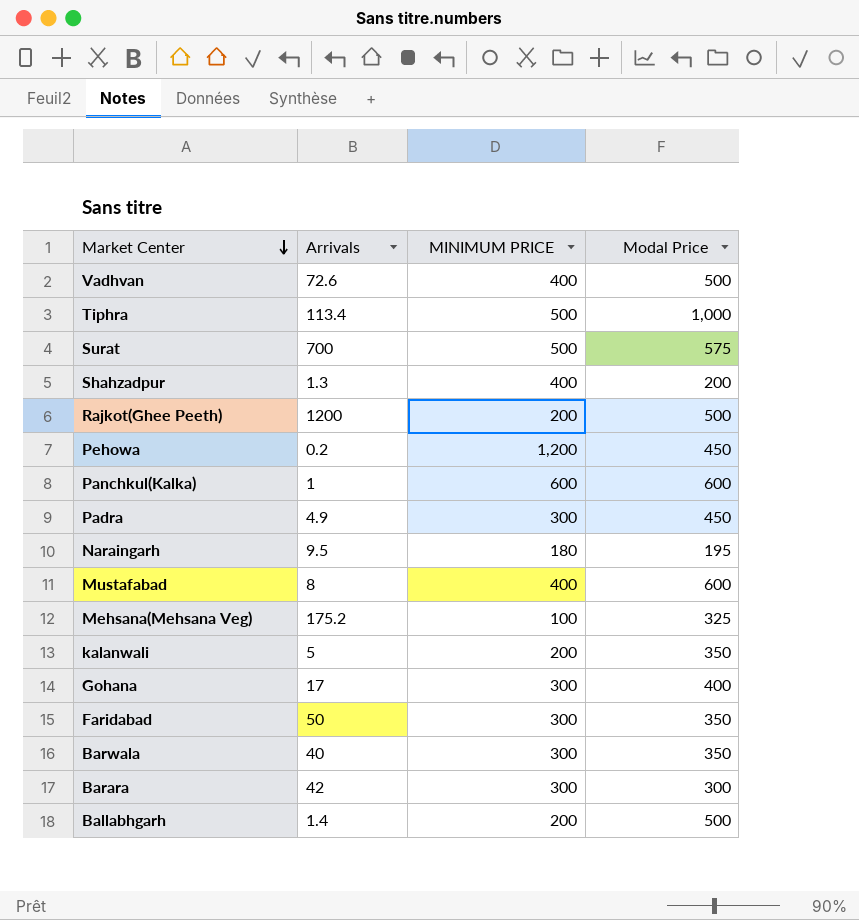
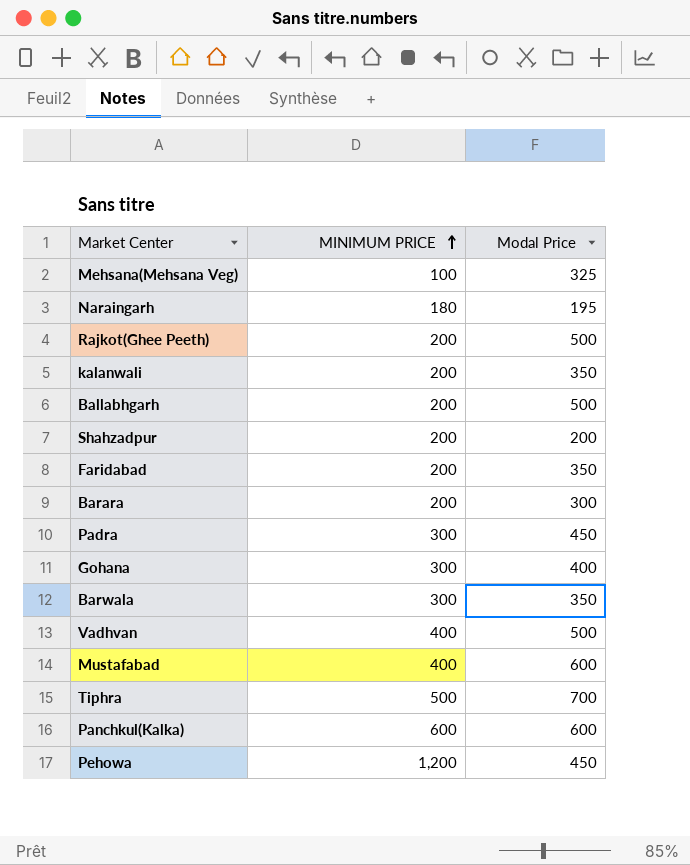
row order: Market Center descending -> MINIMUM PRICE ascending
column Arrivals | position: 2 -> none
row Surat: 700 | 500 | 575 -> none
Shahzadpur | MINIMUM PRICE: 400 -> 200
Faridabad | MINIMUM PRICE: 300 -> 200
Barara | MINIMUM PRICE: 300 -> 200
Tiphra | Modal Price: 1,000 -> 700

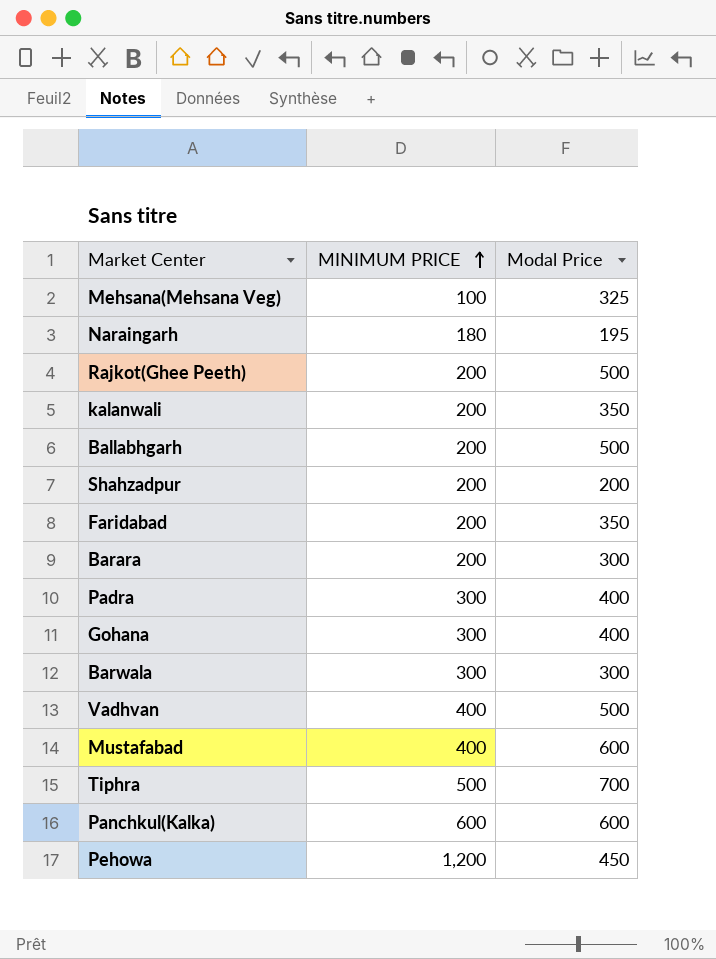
Padra | Modal Price: 450 -> 400
Barwala | Modal Price: 350 -> 300

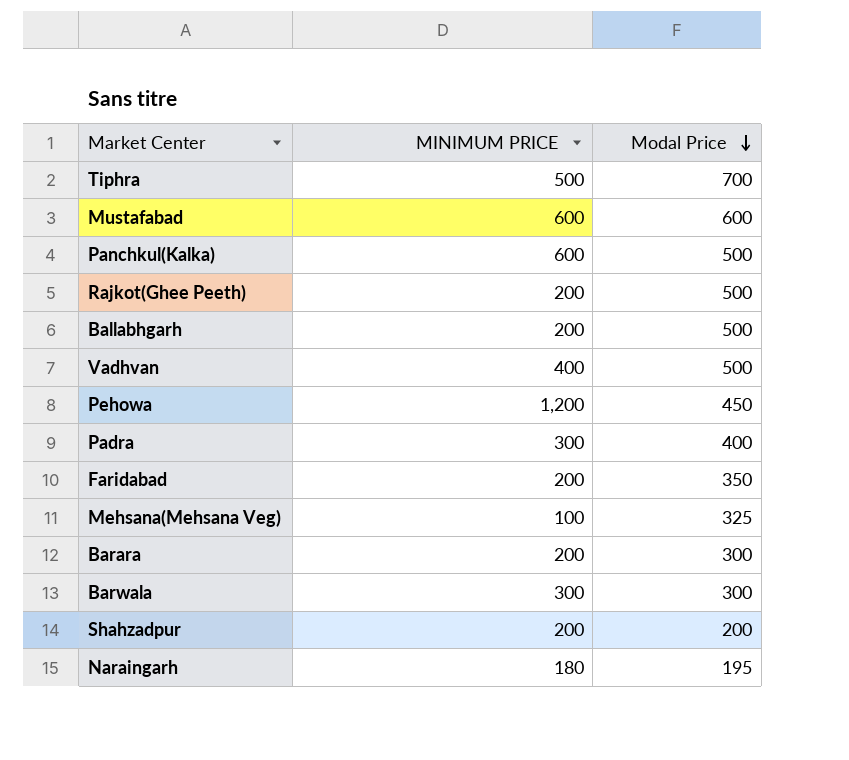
row order: MINIMUM PRICE ascending -> Modal Price descending
row kalanwali: 200 | 350 -> none
row Gohana: 300 | 400 -> none
Mustafabad | MINIMUM PRICE: 400 -> 600
Panchkul(Kalka) | Modal Price: 600 -> 500

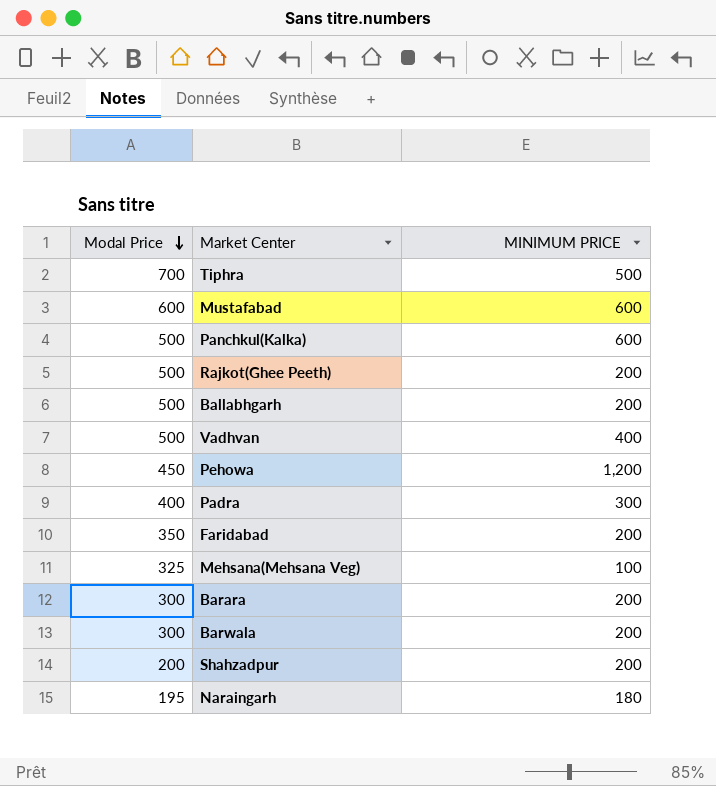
column Modal Price | position: 3 -> 1
Barwala | MINIMUM PRICE: 300 -> 200

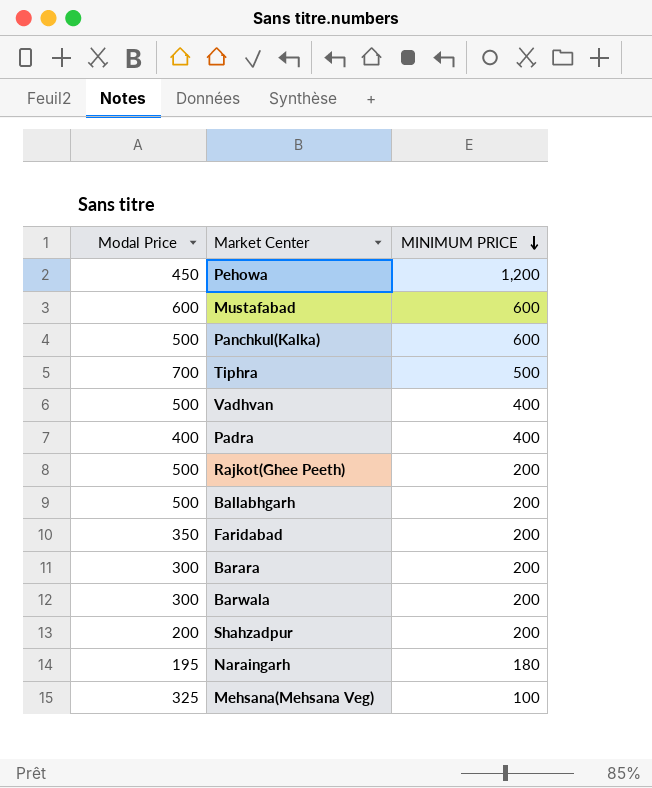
row order: Modal Price descending -> MINIMUM PRICE descending
Padra | MINIMUM PRICE: 300 -> 400

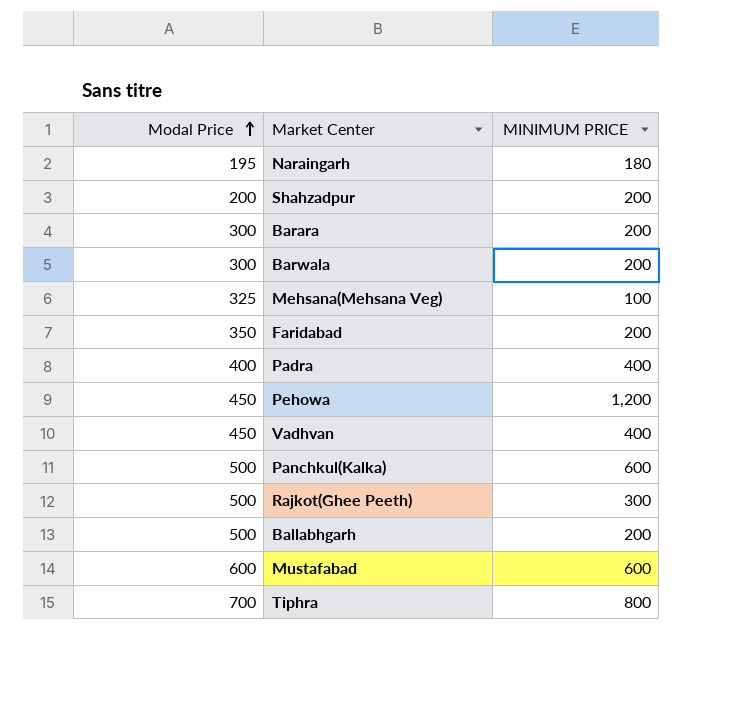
row order: MINIMUM PRICE descending -> Modal Price ascending
Vadhvan | Modal Price: 500 -> 450
Rajkot(Ghee Peeth) | MINIMUM PRICE: 200 -> 300
Tiphra | MINIMUM PRICE: 500 -> 800

